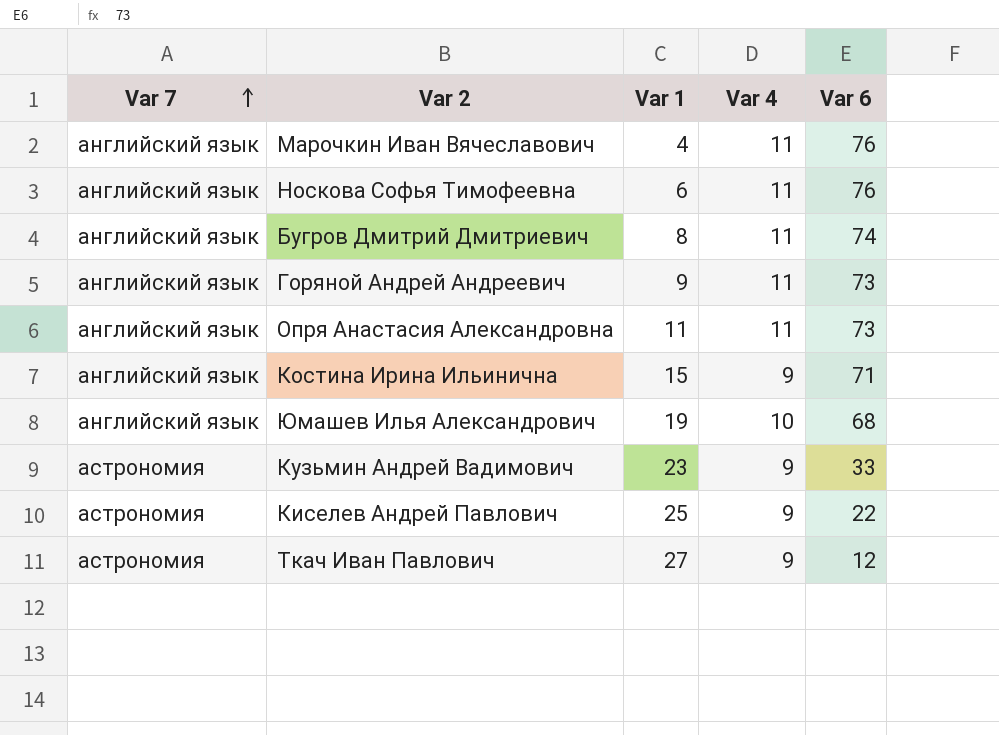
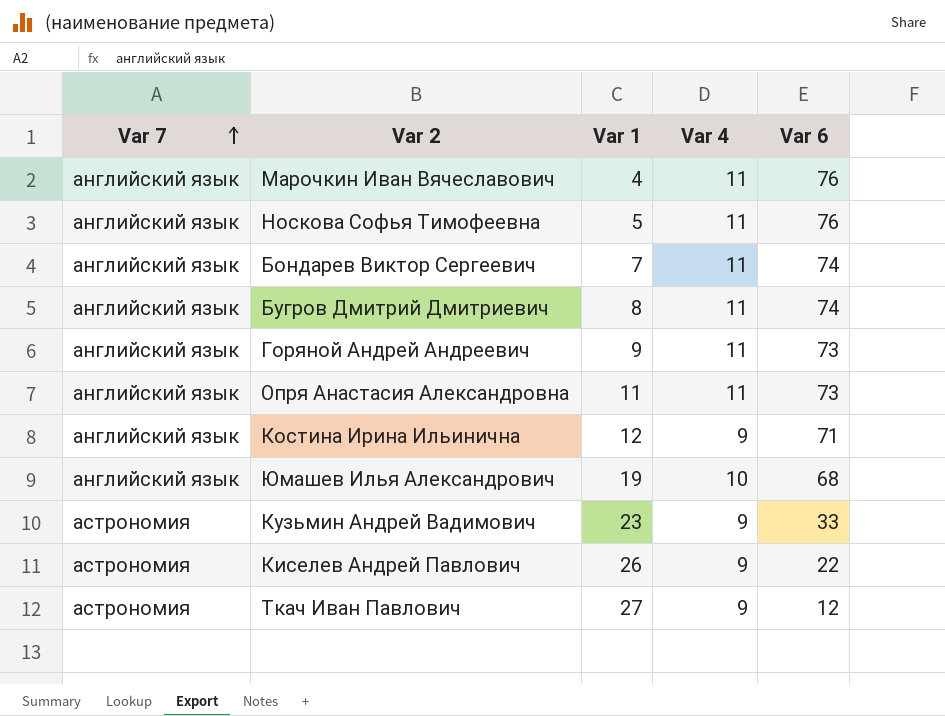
Носкова Софья Тимофеевна | Var 1: 6 -> 5
row Бондарев Виктор Сергеевич: none -> английский язык | 7 | 11 | 74
Костина Ирина Ильинична | Var 1: 15 -> 12
Киселев Андрей Павлович | Var 1: 25 -> 26

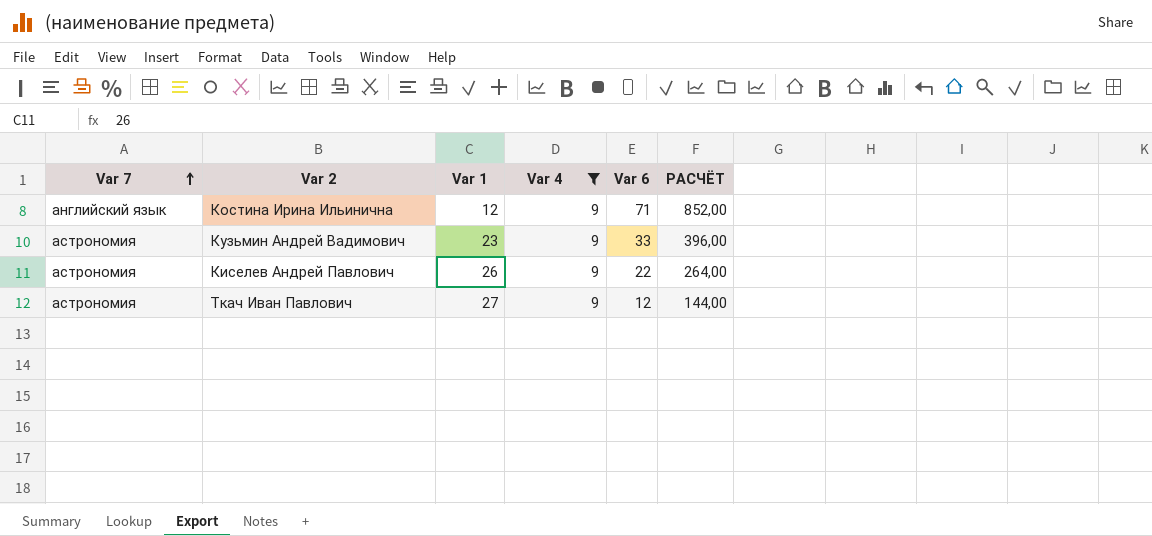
filter: none -> Var 4 = 9
column РАСЧЁТ | formula: none -> [Var 6] * 12

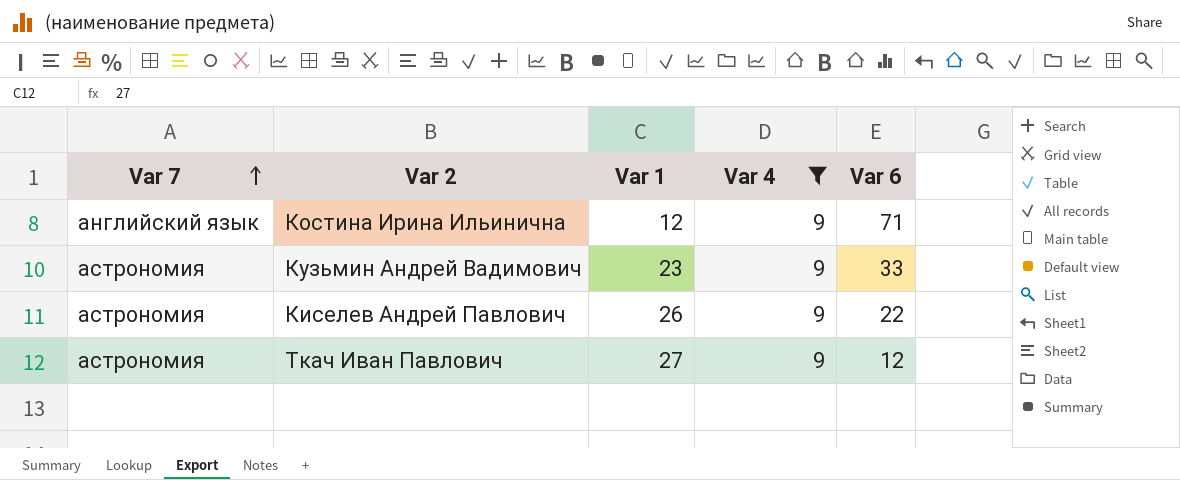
column РАСЧЁТ | formula: [Var 6] * 12 -> none

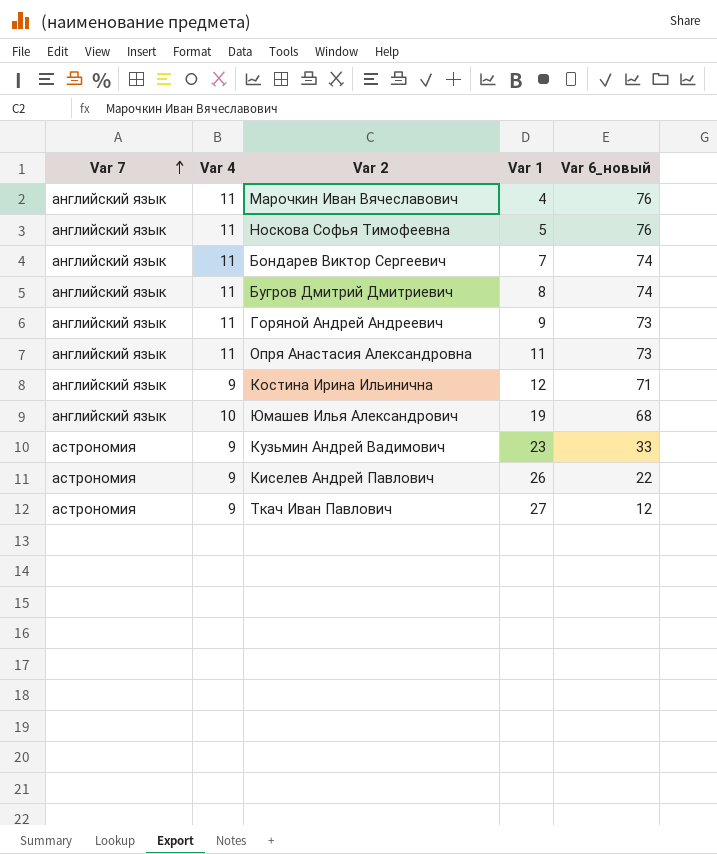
filter: Var 4 = 9 -> none
column Var 4 | position: 4 -> 2
column name: Var 6 -> Var 6_новый

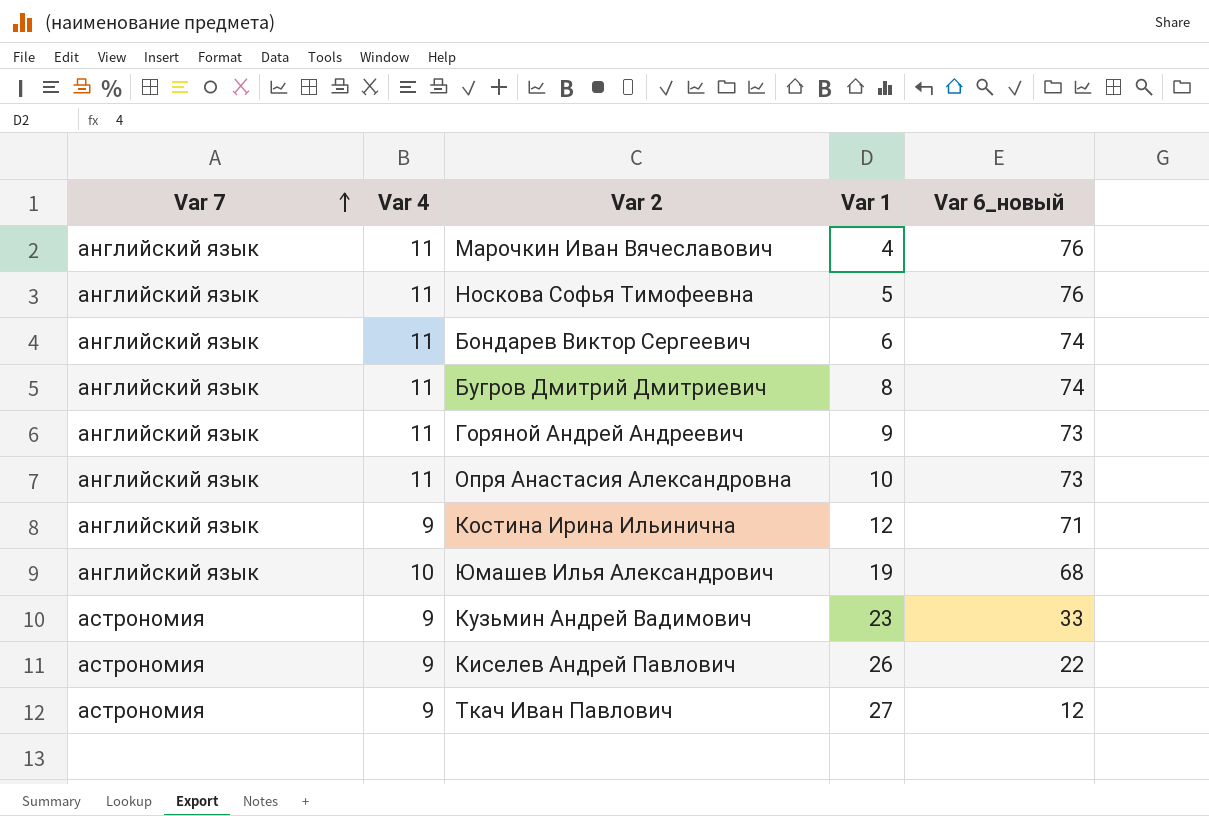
Бондарев Виктор Сергеевич | Var 1: 7 -> 6
Опря Анастасия Александровна | Var 1: 11 -> 10

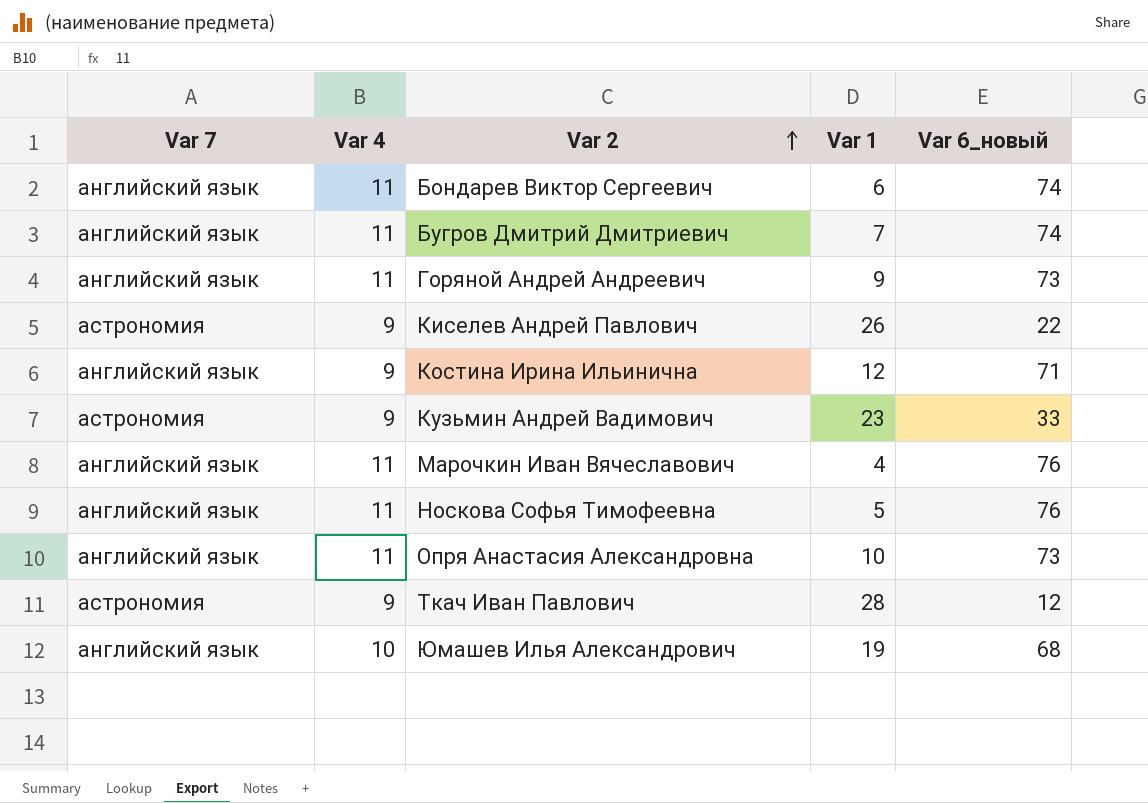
row order: Var 7 ascending -> Var 2 ascending
Бугров Дмитрий Дмитриевич | Var 1: 8 -> 7
Ткач Иван Павлович | Var 1: 27 -> 28

